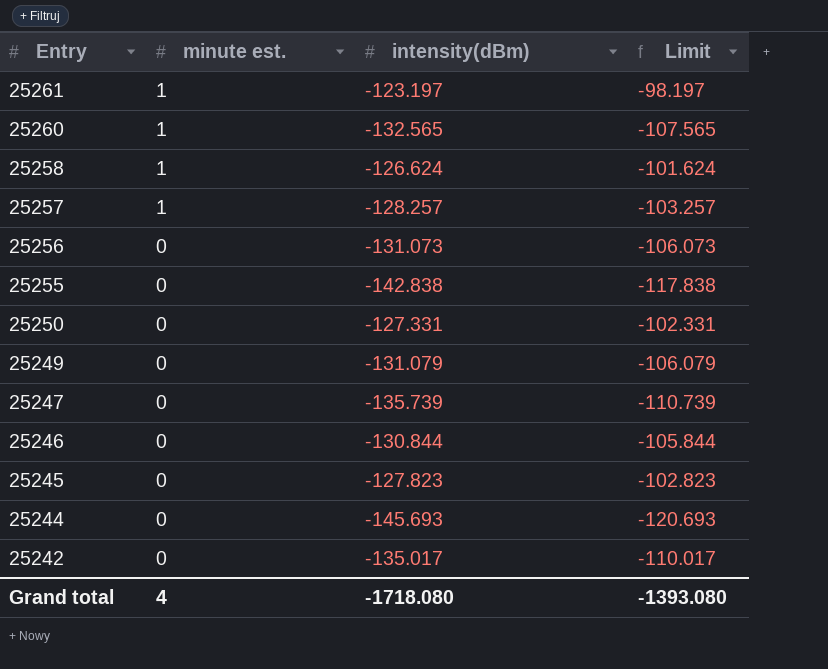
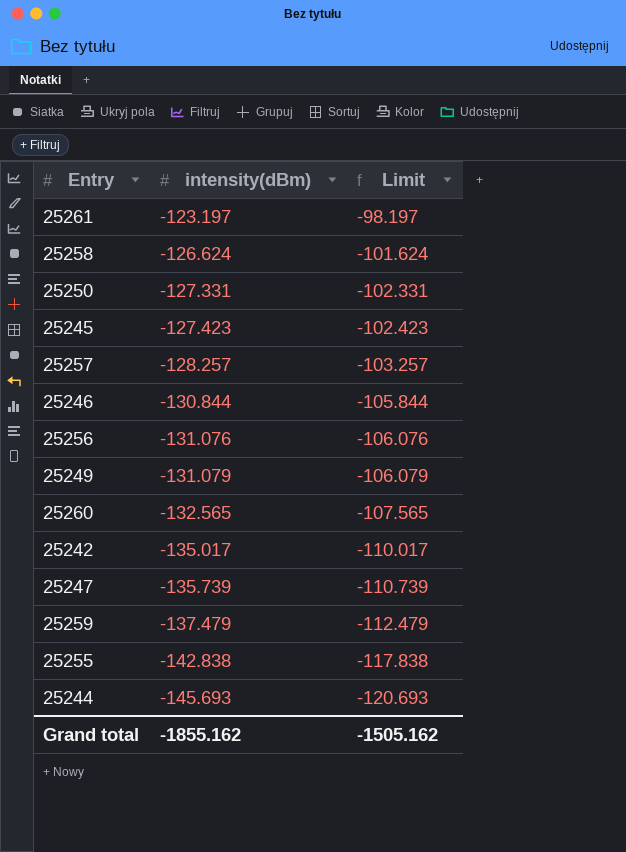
row order: Entry descending -> intensity(dBm) descending
column minute est. | position: 2 -> none
25245 | intensity(dBm): -127.823 -> -127.423
25245 | Limit: -102.823 -> -102.423
25256 | intensity(dBm): -131.073 -> -131.076
25256 | Limit: -106.073 -> -106.076
row 25259: none -> -137.479 | -112.479
Grand total | intensity(dBm): -1718.080 -> -1855.162
Grand total | Limit: -1393.080 -> -1505.162

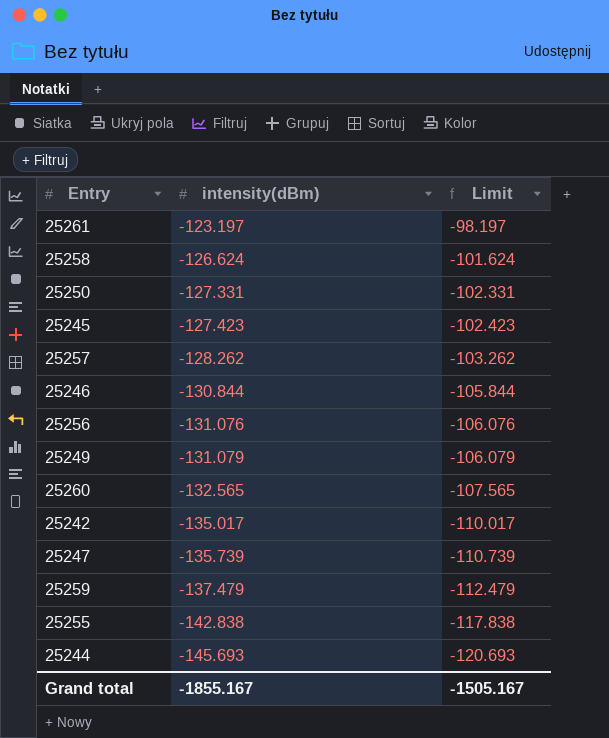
25257 | intensity(dBm): -128.257 -> -128.262
25257 | Limit: -103.257 -> -103.262
Grand total | intensity(dBm): -1855.162 -> -1855.167
Grand total | Limit: -1505.162 -> -1505.167

